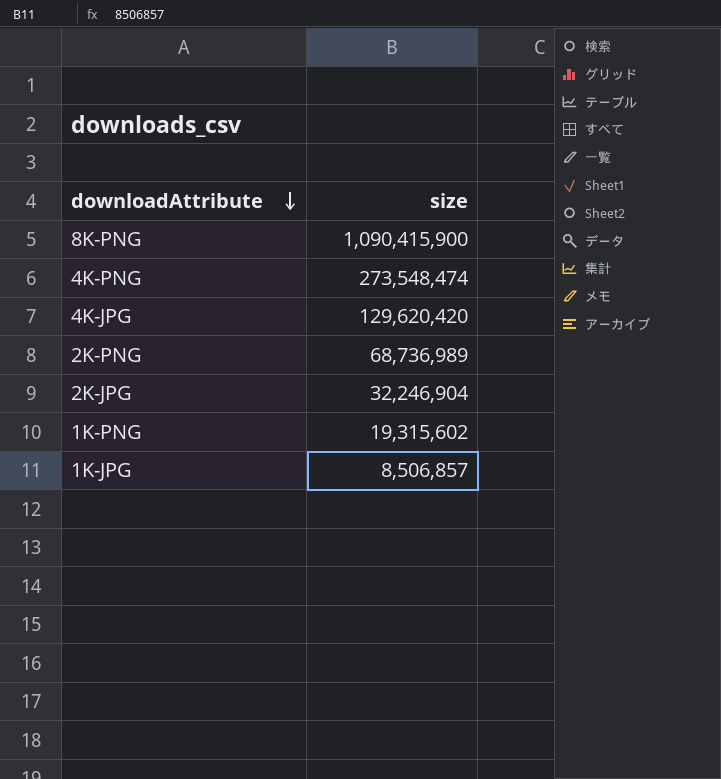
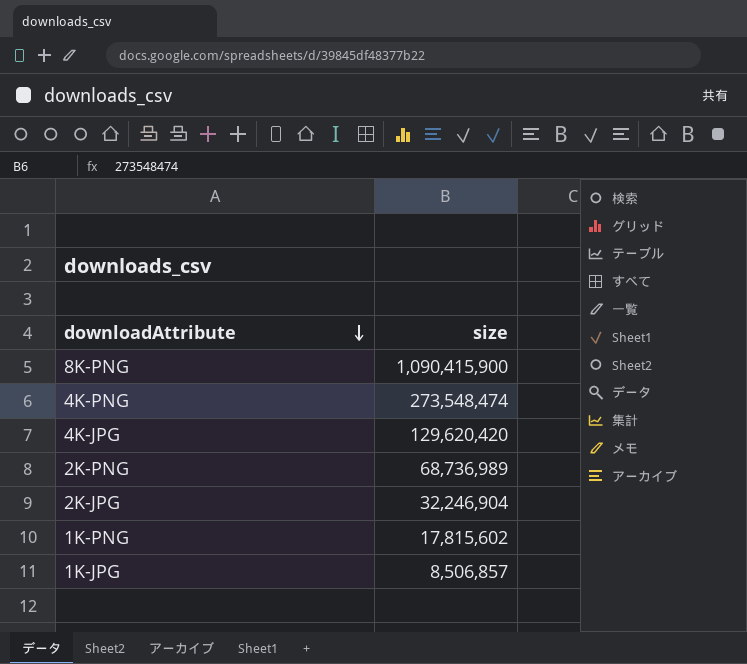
1K-PNG | size: 19,315,602 -> 17,815,602

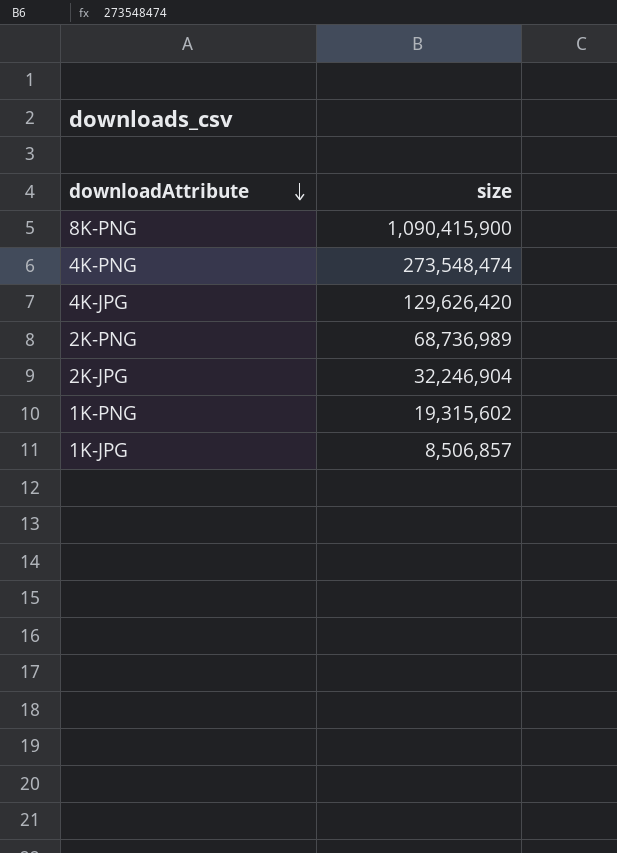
4K-JPG | size: 129,620,420 -> 129,626,420
1K-PNG | size: 17,815,602 -> 19,315,602

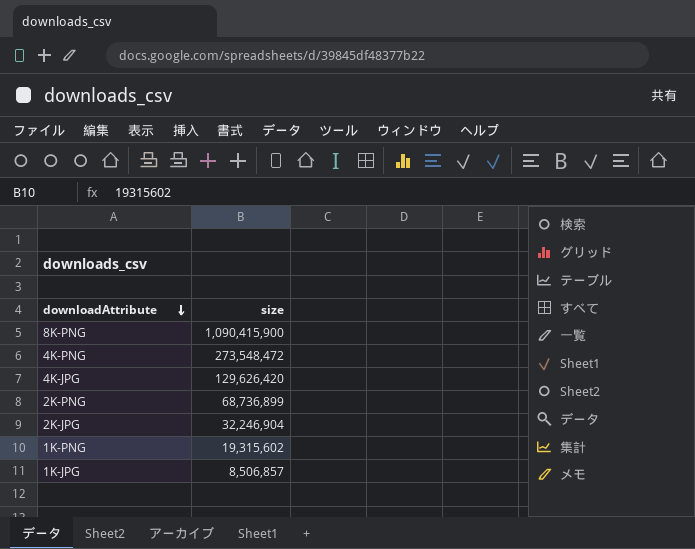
4K-PNG | size: 273,548,474 -> 273,548,472
2K-PNG | size: 68,736,989 -> 68,736,899

